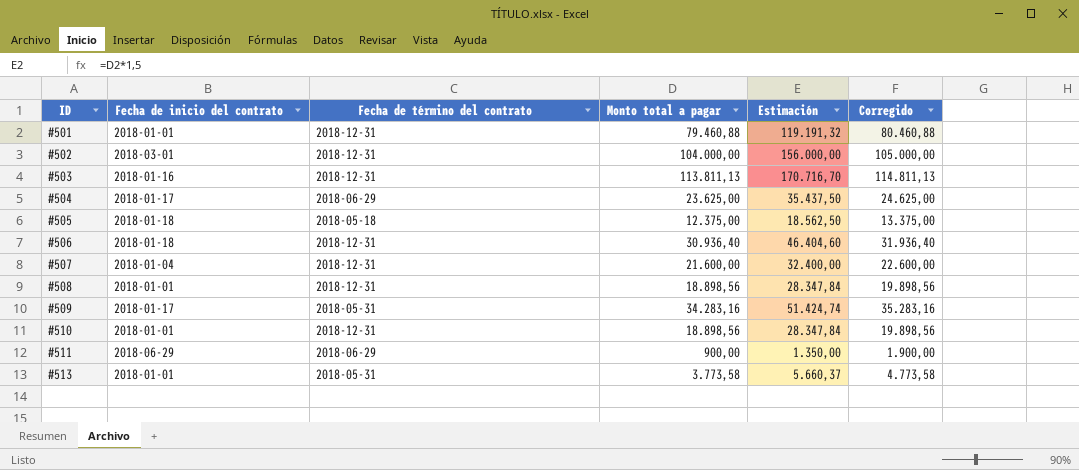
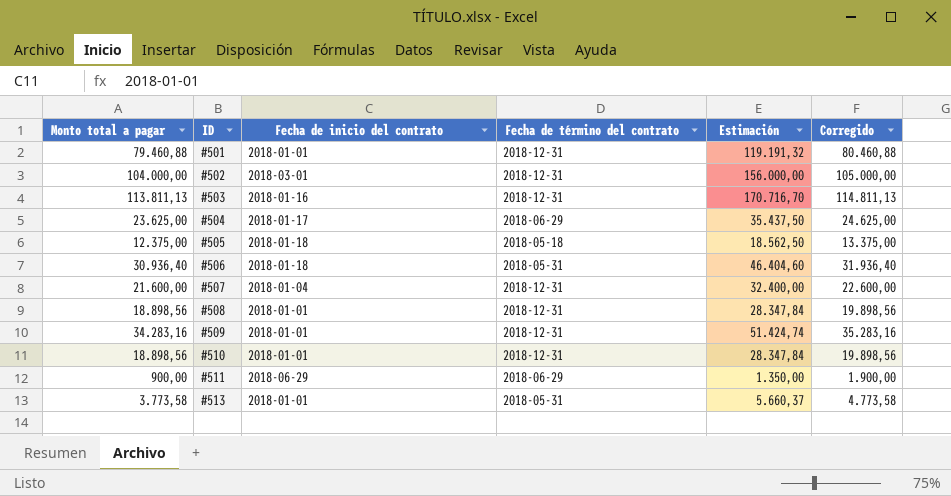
column Monto total a pagar | position: 4 -> 1
#506 | Fecha de término del contrato: 2018-12-31 -> 2018-05-31
#509 | Fecha de inicio del contrato: 2018-01-17 -> 2018-01-01
#509 | Fecha de término del contrato: 2018-05-31 -> 2018-12-31

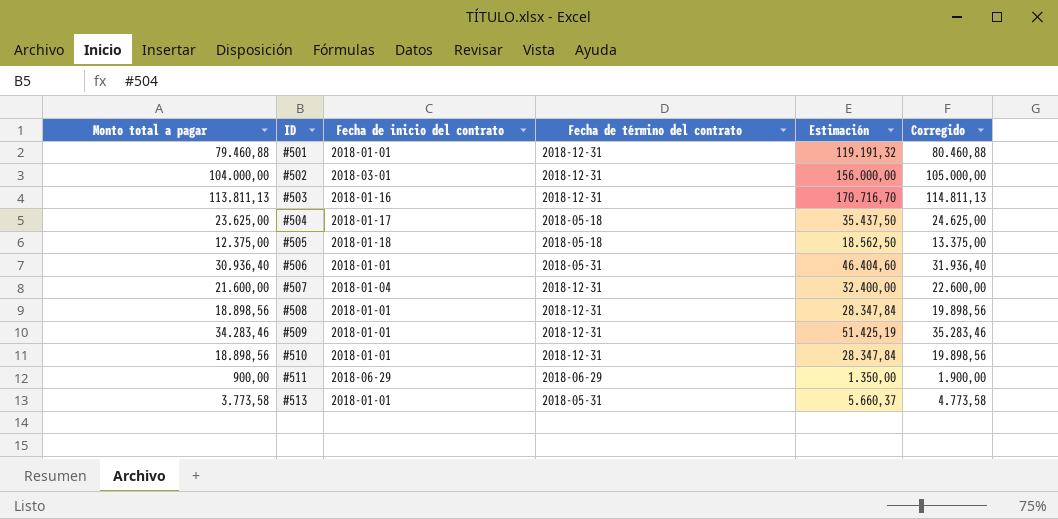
#504 | Fecha de término del contrato: 2018-06-29 -> 2018-05-18
#506 | Fecha de inicio del contrato: 2018-01-18 -> 2018-01-01
#509 | Monto total a pagar: 34.283,16 -> 34.283,46
#509 | Estimación: 51.424,74 -> 51.425,19
#509 | Corregido: 35.283,16 -> 35.283,46

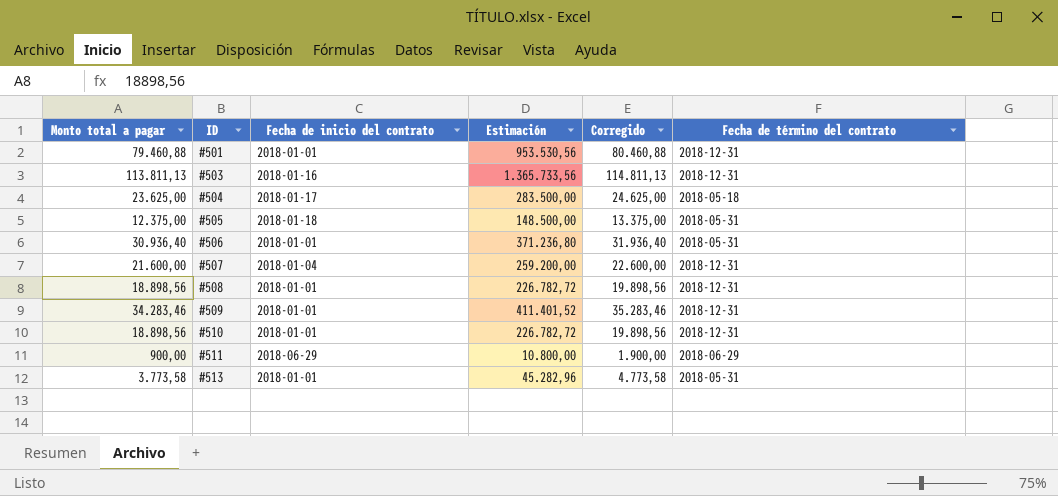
column Estimación | formula: [Monto total a pagar] * 1,5 -> [Monto total a pagar] * 12
column Fecha de término del contrato | position: 4 -> 6
row #502: 104.000,00 | 2018-03-01 | 2018-12-31 | 156.000,00 | 105.000,00 -> none
#505 | Fecha de término del contrato: 2018-05-18 -> 2018-05-31

